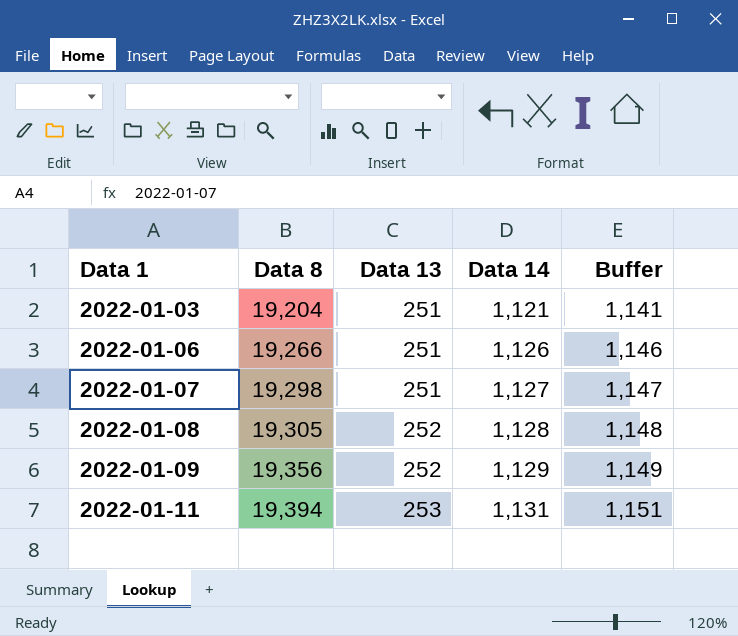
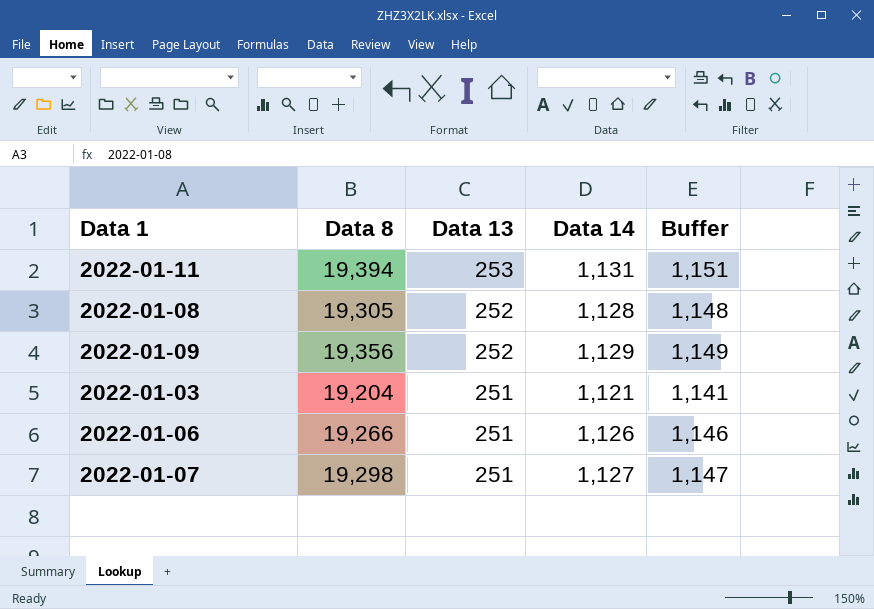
row order: Data 1 ascending -> Data 13 descending

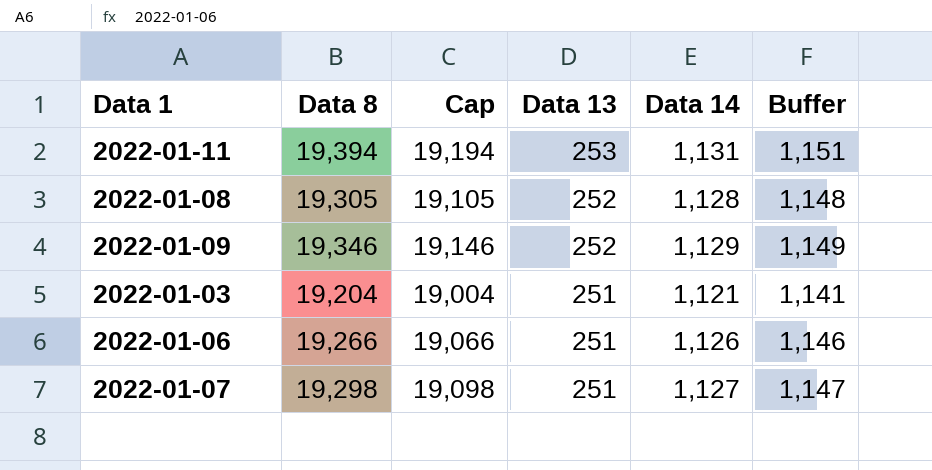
column Cap | formula: none -> [Data 8] - 200
2022-01-09 | Data 8: 19,356 -> 19,346

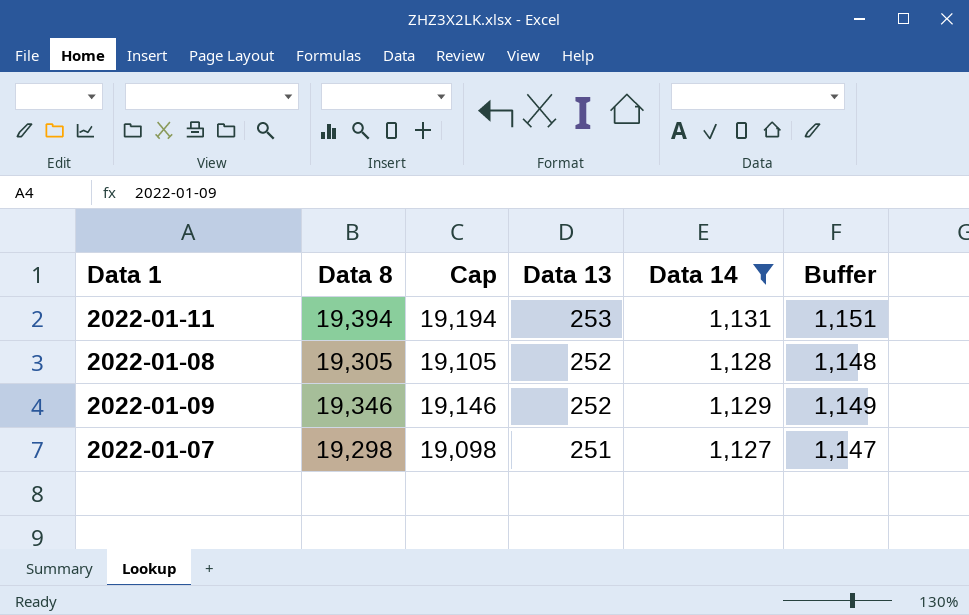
filter: none -> Data 14 >= 1,127

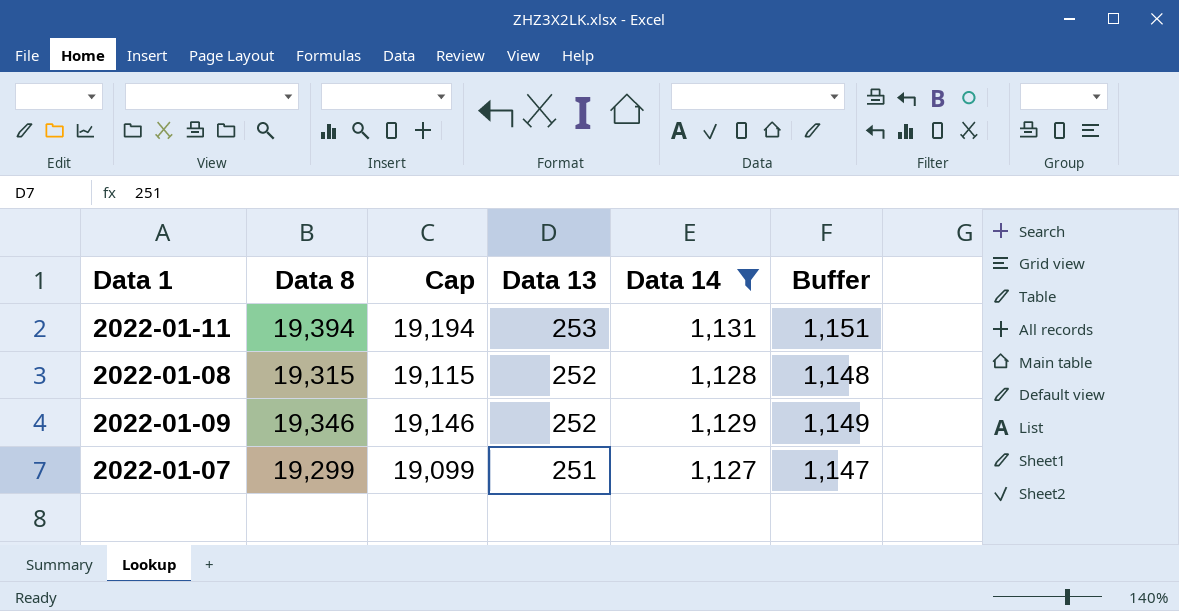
2022-01-08 | Data 8: 19,305 -> 19,315
2022-01-08 | Cap: 19,105 -> 19,115
2022-01-07 | Data 8: 19,298 -> 19,299
2022-01-07 | Cap: 19,098 -> 19,099

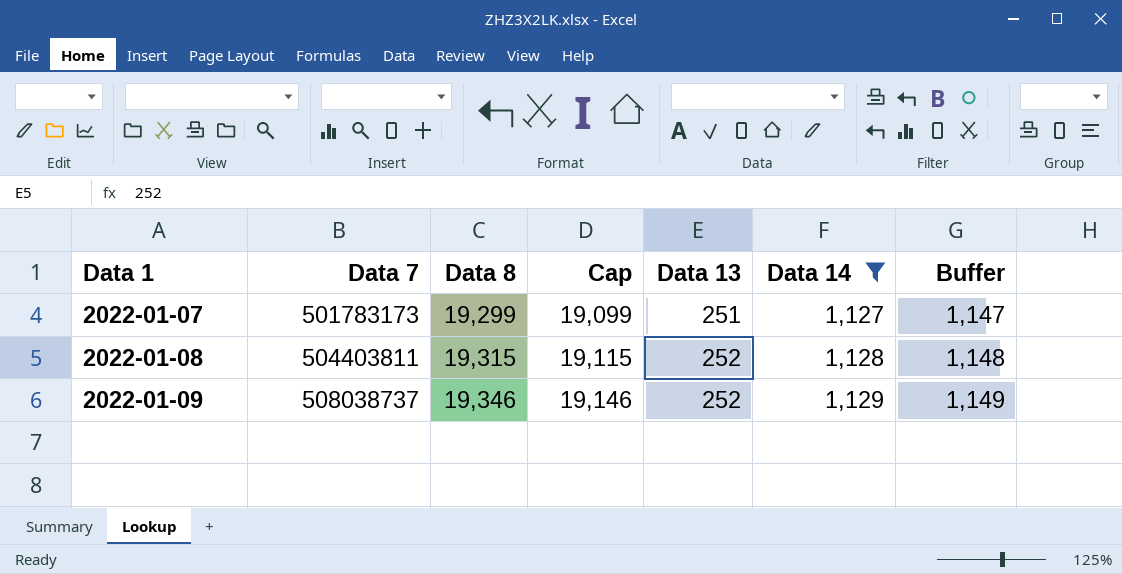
row order: Data 13 descending -> Data 1 ascending
column Data 7 | position: none -> 2
row 2022-01-11: 19,394 | 19,194 | 253 | 1,131 | 1,151 -> none

